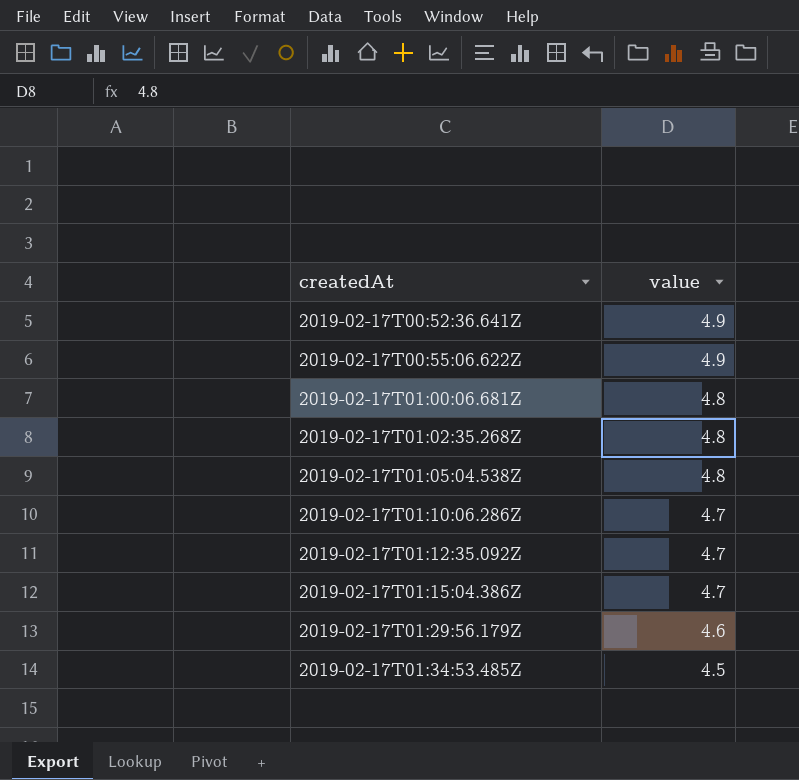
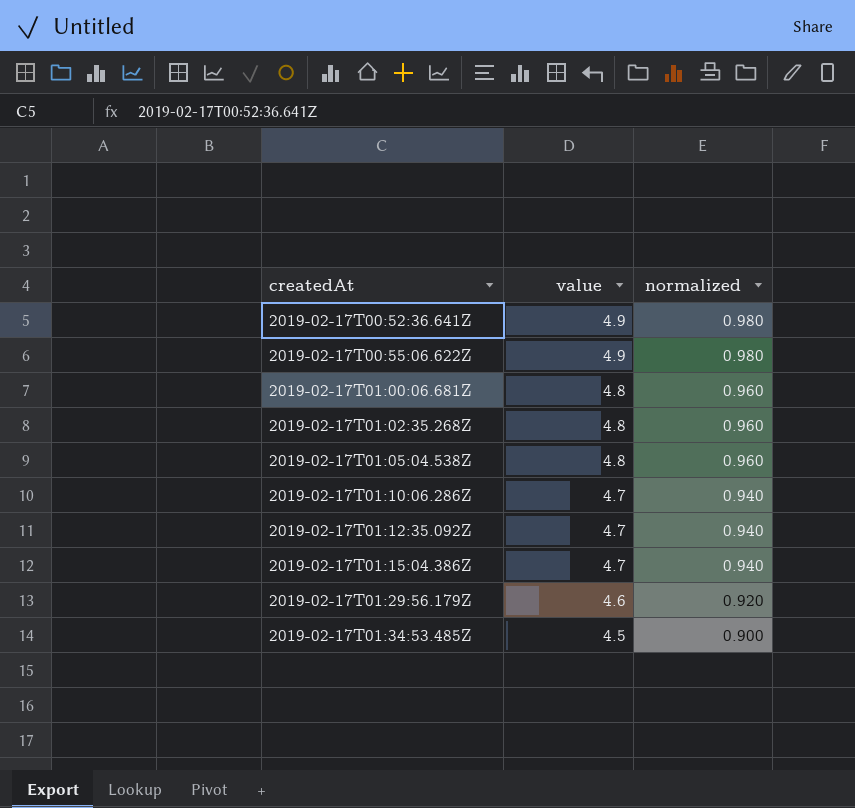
column normalized | formula: none -> [value] * 0.2

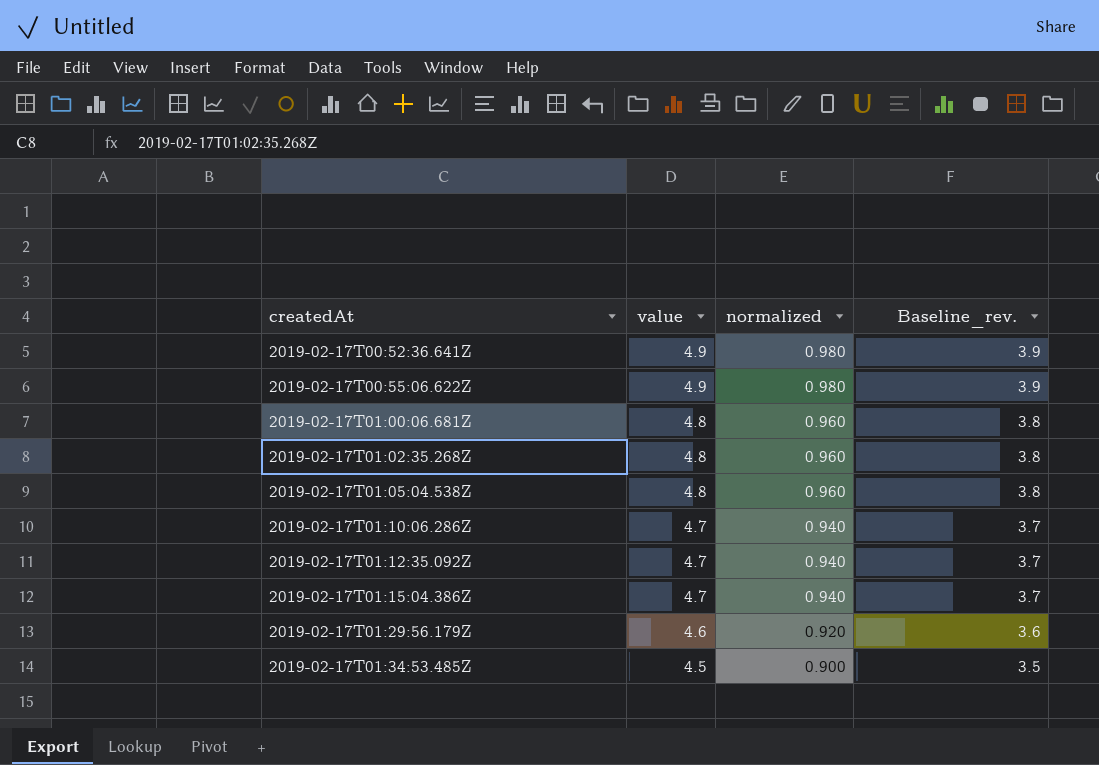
column Baseline_rev. | formula: none -> [value] - 1

